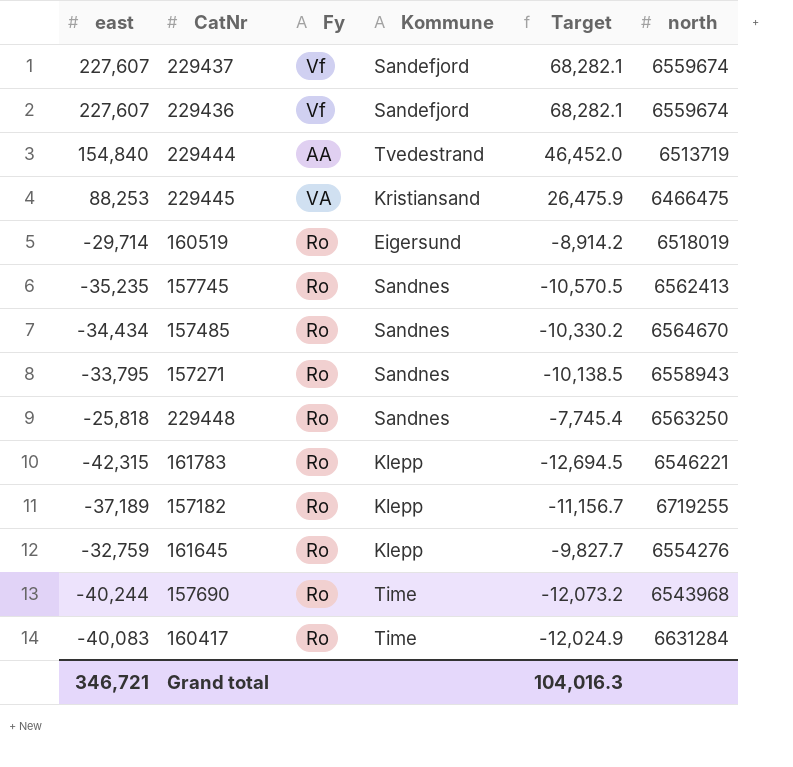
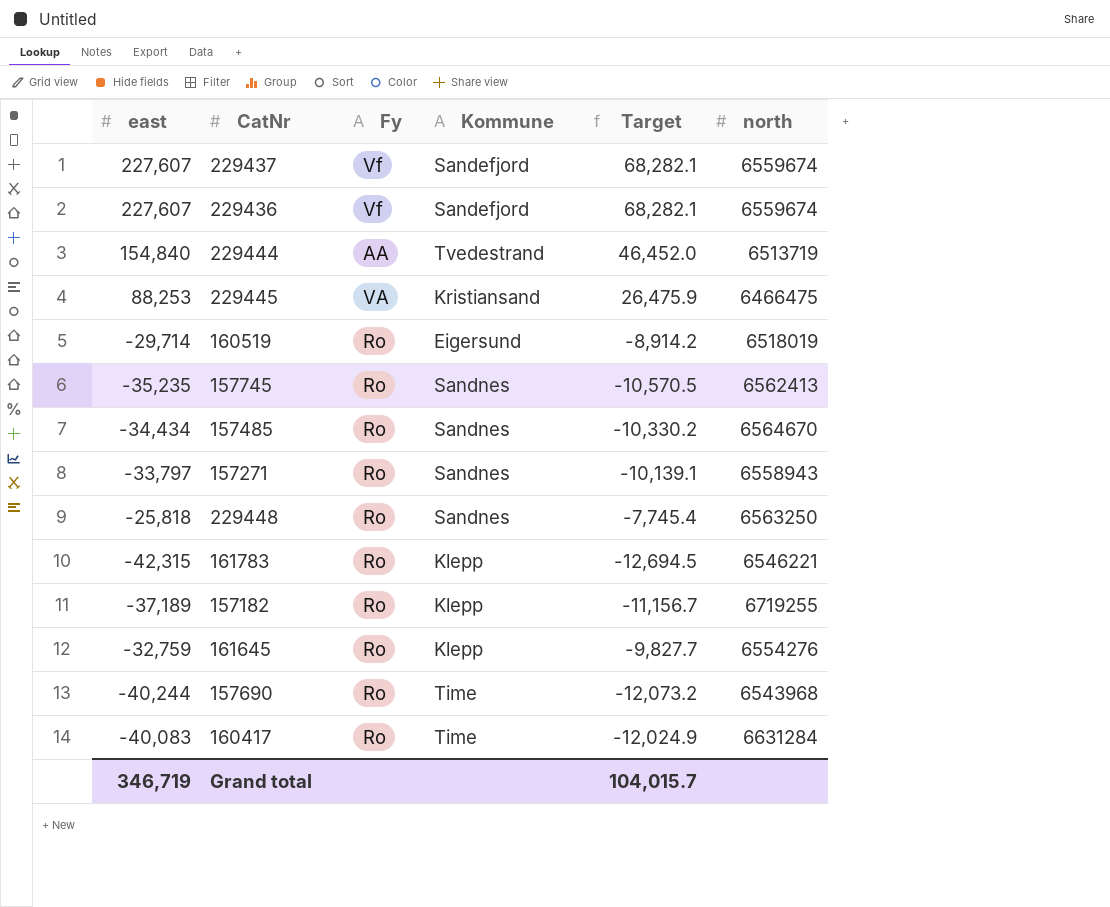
157271 | east: -33,795 -> -33,797
157271 | Target: -10,138.5 -> -10,139.1
Grand total | east: 346,721 -> 346,719
Grand total | Target: 104,016.3 -> 104,015.7

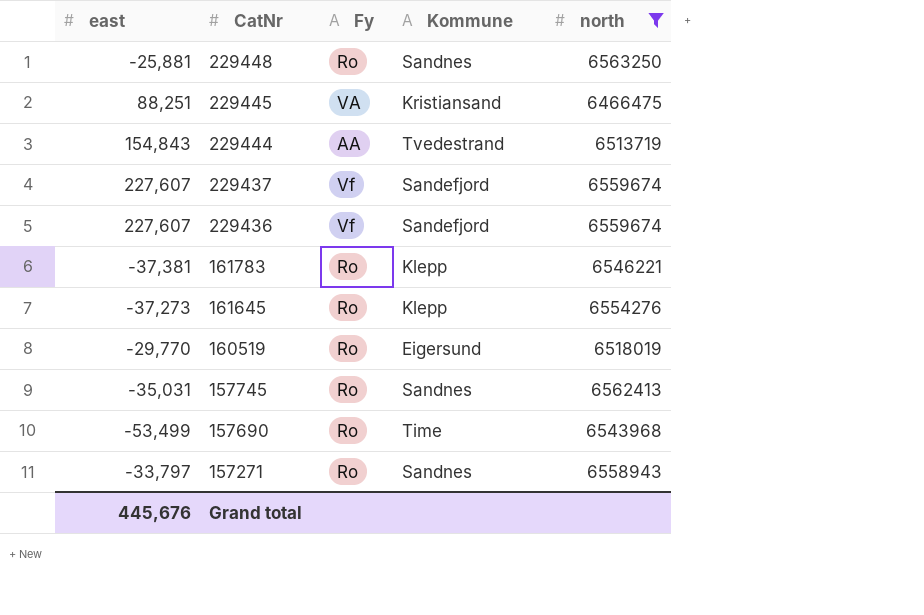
filter: none -> north <= 6563250
row order: none -> CatNr descending
column Target | formula: [east] * 0.3 -> none
229448 | east: -25,818 -> -25,881
229445 | east: 88,253 -> 88,251
229444 | east: 154,840 -> 154,843
161783 | east: -42,315 -> -37,381
161645 | east: -32,759 -> -37,273
160519 | east: -29,714 -> -29,770
157745 | east: -35,235 -> -35,031
157690 | east: -40,244 -> -53,499
Grand total | east: 346,719 -> 445,676

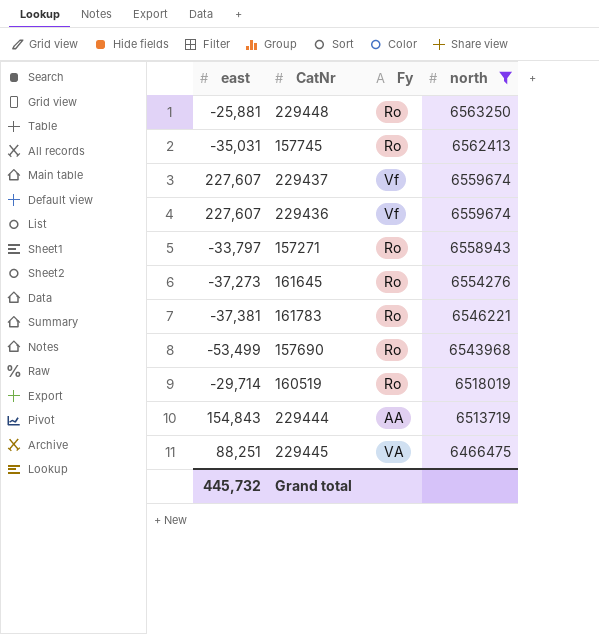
row order: CatNr descending -> north descending
column Kommune | position: 4 -> none
160519 | east: -29,770 -> -29,714
Grand total | east: 445,676 -> 445,732

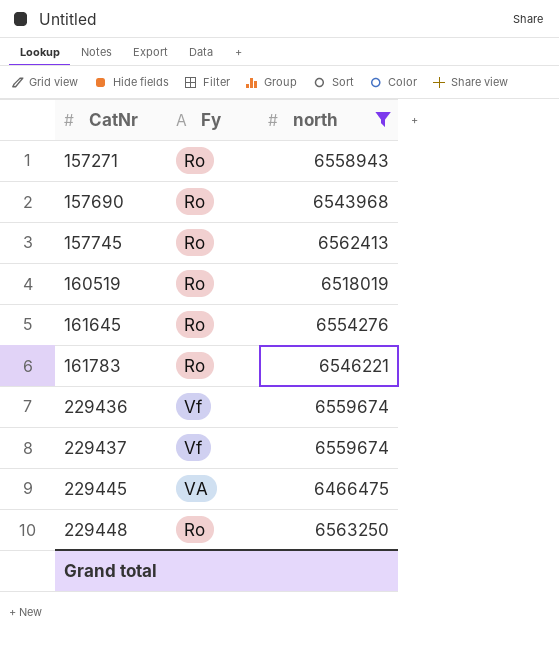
row order: north descending -> CatNr ascending
column east | position: 1 -> none
row 229444: 154,843 | AA | 6513719 -> none

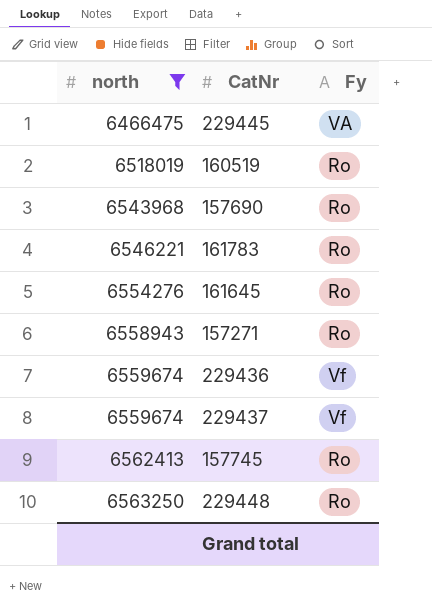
row order: CatNr ascending -> north ascending
column north | position: 3 -> 1

